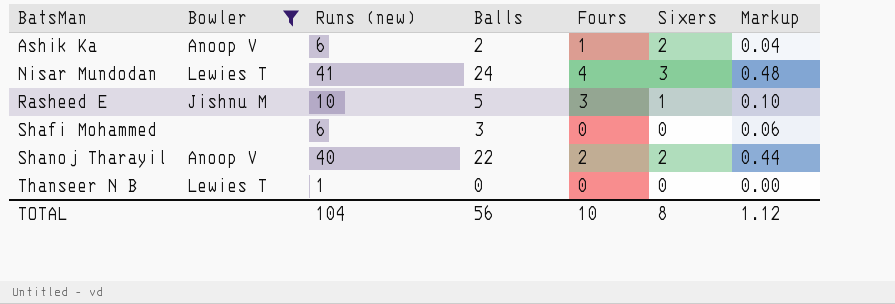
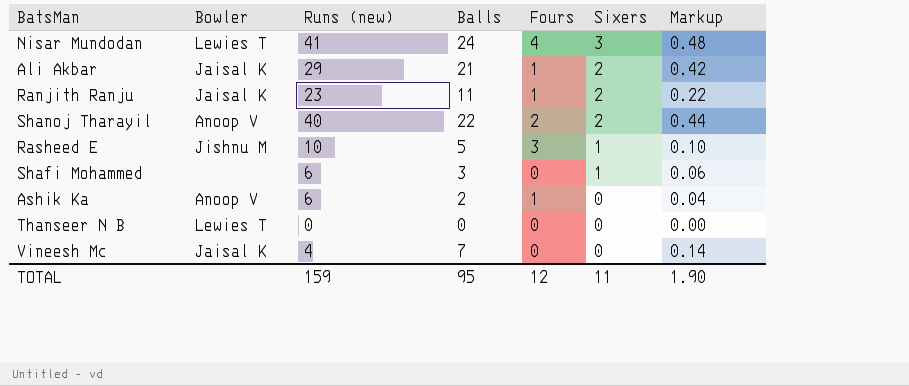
filter: Bowler != Jaisal K -> none
row order: BatsMan ascending -> Sixers descending
Shafi Mohammed | Sixers: 0 -> 1
Ashik Ka | Sixers: 2 -> 0
Thanseer N B | Runs (new): 1 -> 0
TOTAL | Runs (new): 104 -> 159
TOTAL | Balls: 56 -> 95
TOTAL | Fours: 10 -> 12
TOTAL | Sixers: 8 -> 11
TOTAL | Markup: 1.12 -> 1.90

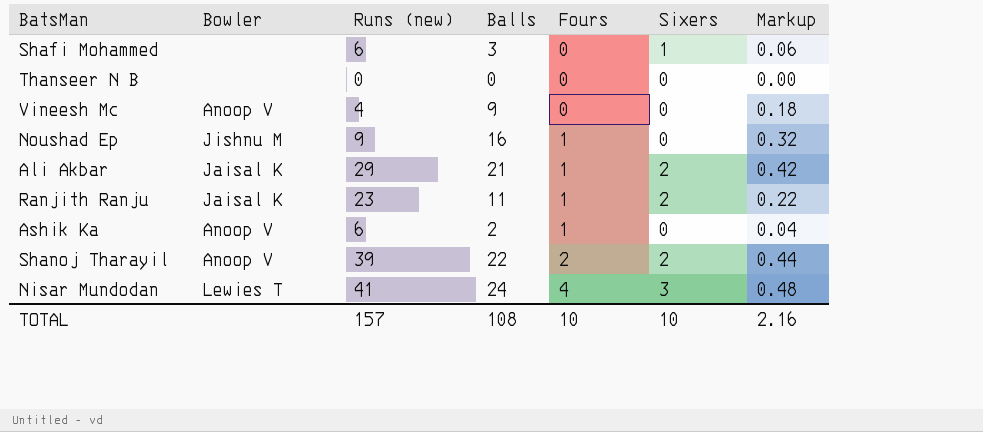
row order: Sixers descending -> Fours ascending
row Rasheed E: Jishnu M | 10 | 5 | 3 | 1 | 0.10 -> none
Thanseer N B | Bowler: Lewies T -> none
Vineesh Mc | Bowler: Jaisal K -> Anoop V
Vineesh Mc | Balls: 7 -> 9
Vineesh Mc | Markup: 0.14 -> 0.18
row Noushad Ep: none -> Jishnu M | 9 | 16 | 1 | 0 | 0.32
Shanoj Tharayil | Runs (new): 40 -> 39
TOTAL | Runs (new): 159 -> 157
TOTAL | Balls: 95 -> 108
TOTAL | Fours: 12 -> 10
TOTAL | Sixers: 11 -> 10
TOTAL | Markup: 1.90 -> 2.16

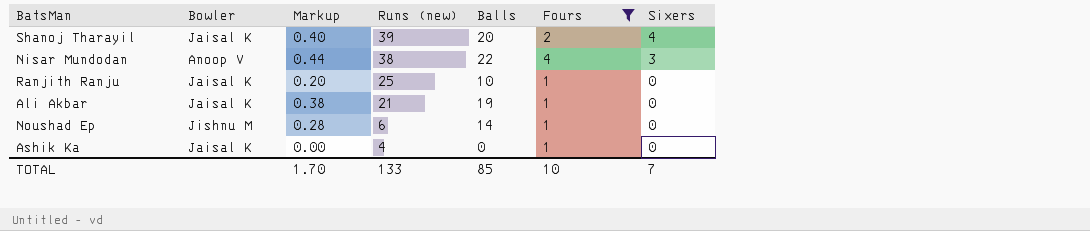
filter: none -> Fours != 0
row order: Fours ascending -> Runs (new) descending
column Markup | position: 7 -> 3
Shanoj Tharayil | Bowler: Anoop V -> Jaisal K
Shanoj Tharayil | Markup: 0.44 -> 0.40
Shanoj Tharayil | Balls: 22 -> 20
Shanoj Tharayil | Sixers: 2 -> 4
Nisar Mundodan | Bowler: Lewies T -> Anoop V
Nisar Mundodan | Markup: 0.48 -> 0.44
Nisar Mundodan | Runs (new): 41 -> 38
Nisar Mundodan | Balls: 24 -> 22
Ranjith Ranju | Markup: 0.22 -> 0.20
Ranjith Ranju | Runs (new): 23 -> 25
Ranjith Ranju | Balls: 11 -> 10
Ranjith Ranju | Sixers: 2 -> 0
Ali Akbar | Markup: 0.42 -> 0.38
Ali Akbar | Runs (new): 29 -> 21
Ali Akbar | Balls: 21 -> 19
Ali Akbar | Sixers: 2 -> 0
Noushad Ep | Markup: 0.32 -> 0.28
Noushad Ep | Runs (new): 9 -> 6
Noushad Ep | Balls: 16 -> 14
Ashik Ka | Bowler: Anoop V -> Jaisal K
Ashik Ka | Markup: 0.04 -> 0.00
Ashik Ka | Runs (new): 6 -> 4
Ashik Ka | Balls: 2 -> 0
TOTAL | Markup: 2.16 -> 1.70
TOTAL | Runs (new): 157 -> 133
TOTAL | Balls: 108 -> 85
TOTAL | Sixers: 10 -> 7

